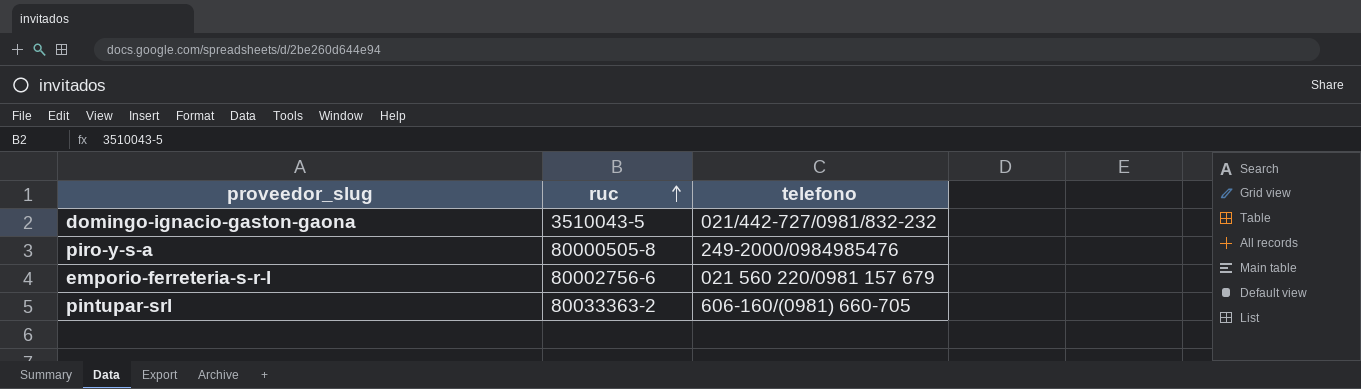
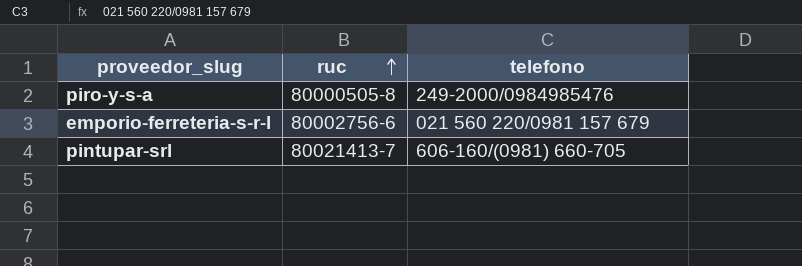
row domingo-ignacio-gaston-gaona: 3510043-5 | 021/442-727/0981/832-232 -> none
pintupar-srl | ruc: 80033363-2 -> 80021413-7

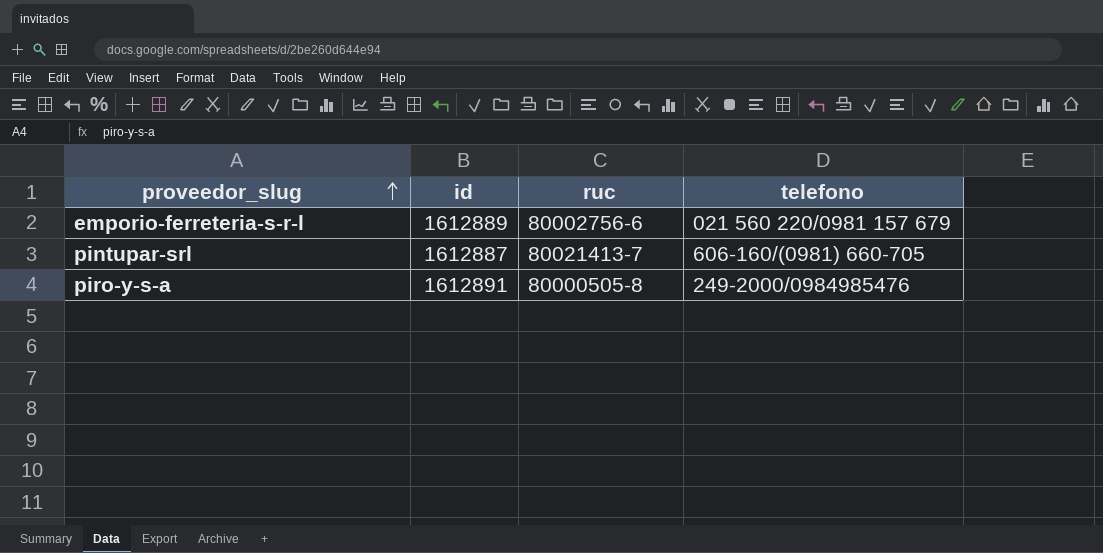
row order: ruc ascending -> proveedor_slug ascending
column id | position: none -> 2

